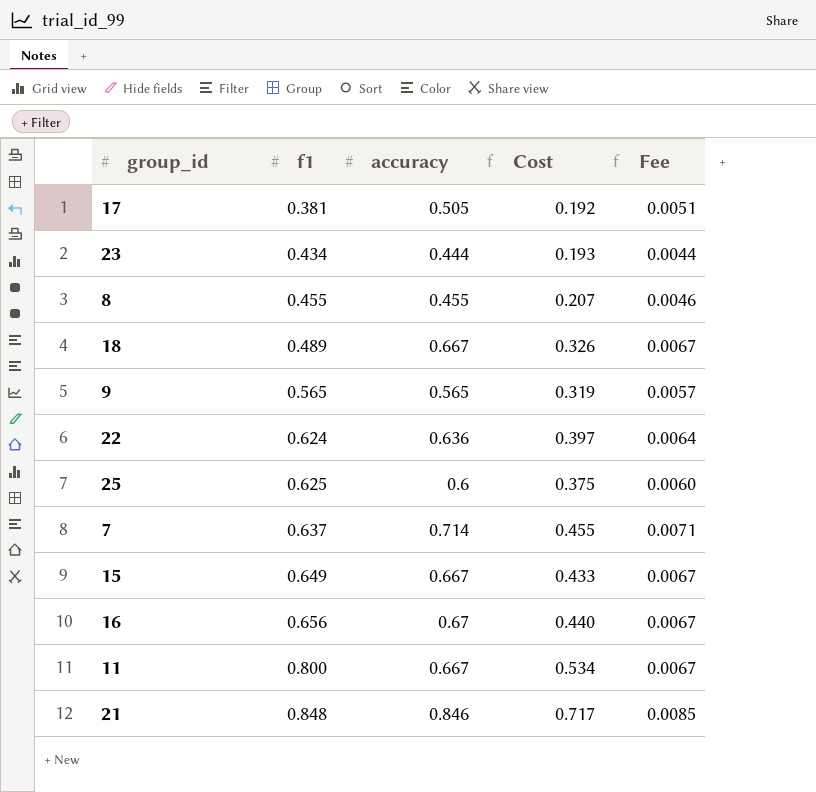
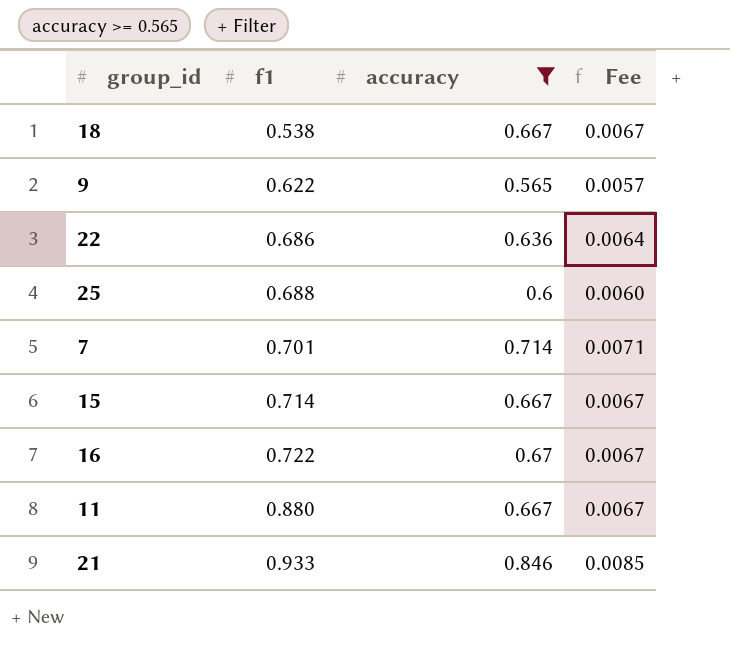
filter: none -> accuracy >= 0.565
column Cost | formula: [f1] * [accuracy] -> none
18 | f1: 0.489 -> 0.538
9 | f1: 0.565 -> 0.622
22 | f1: 0.624 -> 0.686
25 | f1: 0.625 -> 0.688
7 | f1: 0.637 -> 0.701
15 | f1: 0.649 -> 0.714
16 | f1: 0.656 -> 0.722
11 | f1: 0.800 -> 0.880
21 | f1: 0.848 -> 0.933

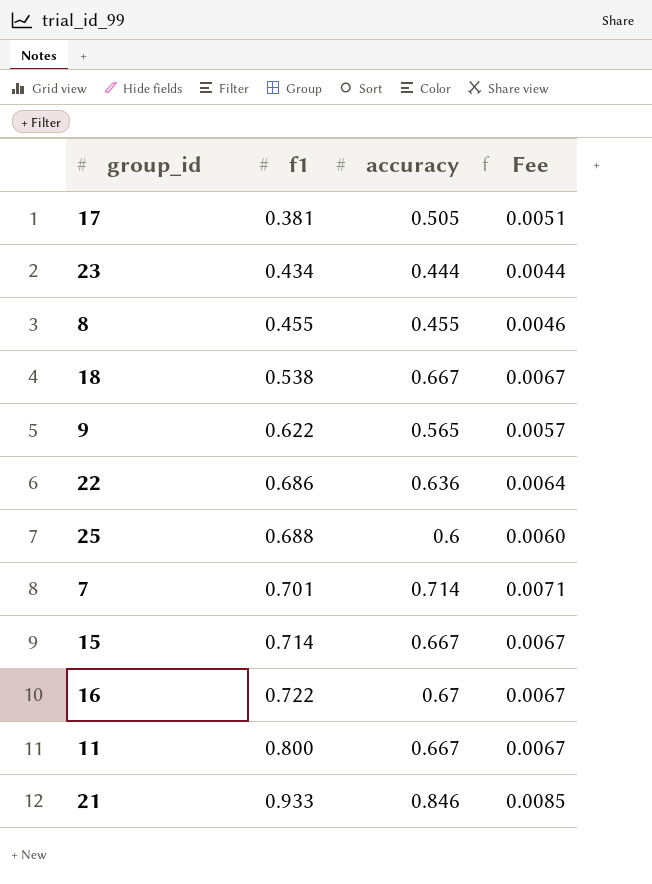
filter: accuracy >= 0.565 -> none
11 | f1: 0.880 -> 0.800

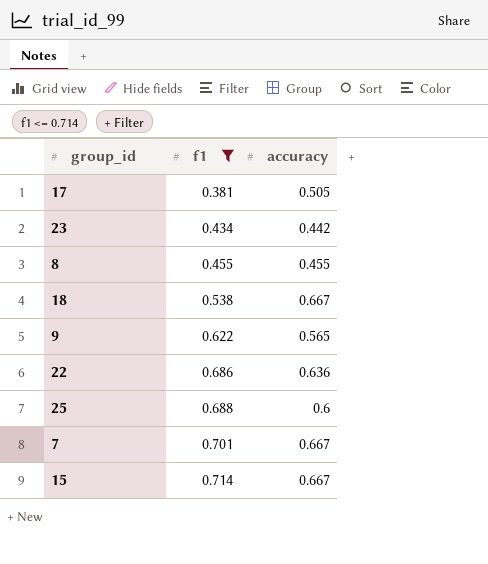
filter: none -> f1 <= 0.714
column Fee | formula: [accuracy] * 0.01 -> none
23 | accuracy: 0.444 -> 0.442
7 | accuracy: 0.714 -> 0.667

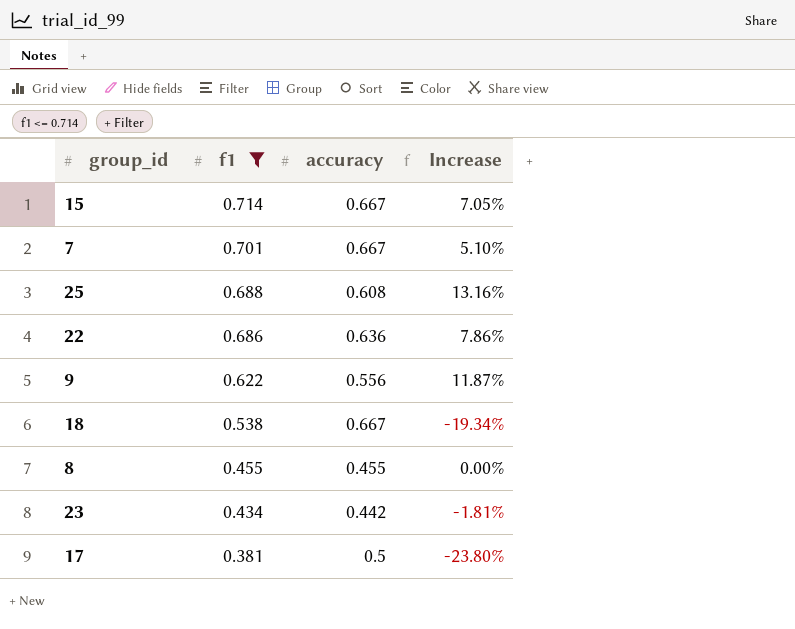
row order: f1 ascending -> f1 descending
column Increase | formula: none -> ([f1] - [accuracy]) / [accuracy]
25 | accuracy: 0.6 -> 0.608
9 | accuracy: 0.565 -> 0.556
17 | accuracy: 0.505 -> 0.5

